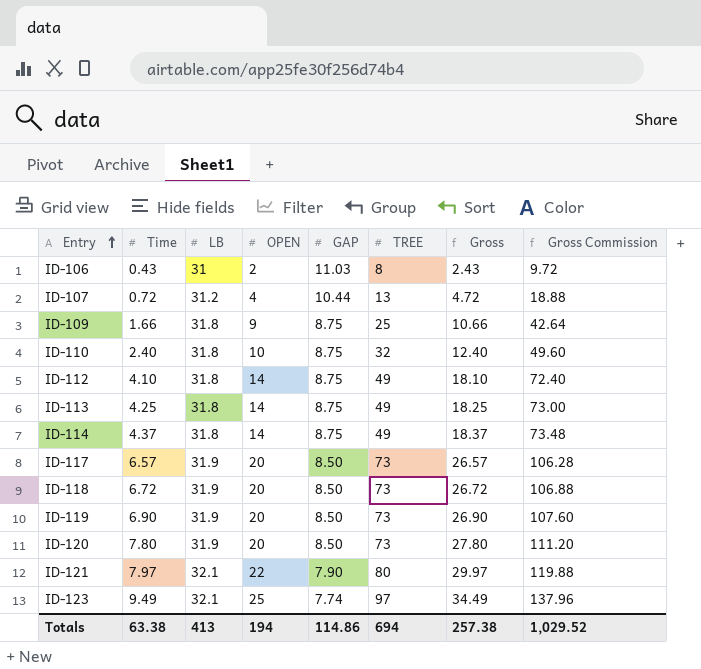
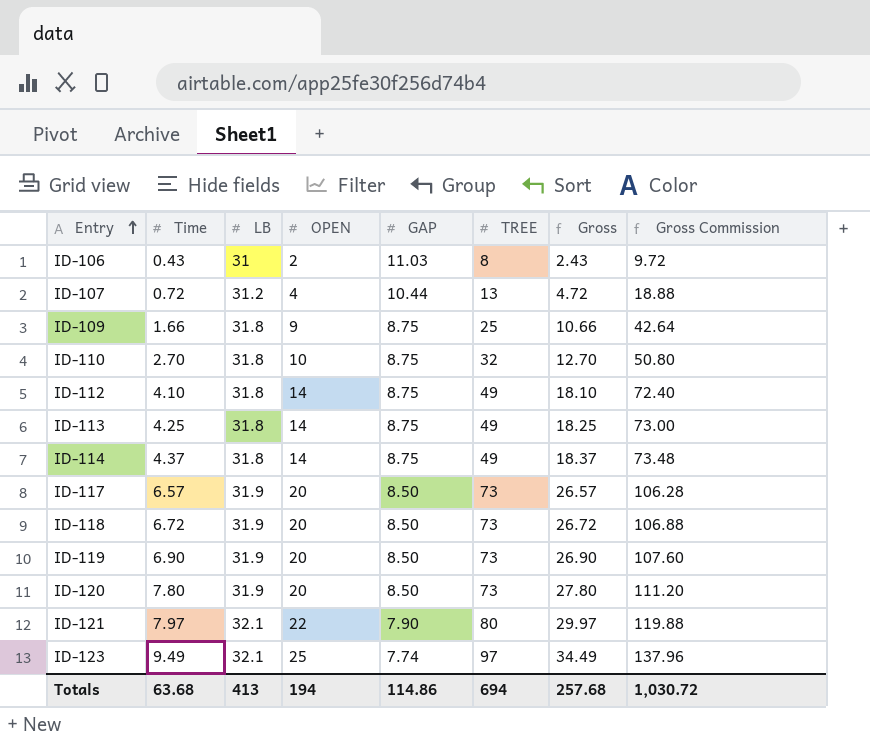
ID-110 | Time: 2.40 -> 2.70
ID-110 | Gross: 12.40 -> 12.70
ID-110 | Gross Commission: 49.60 -> 50.80
Totals | Time: 63.38 -> 63.68
Totals | Gross: 257.38 -> 257.68
Totals | Gross Commission: 1,029.52 -> 1,030.72

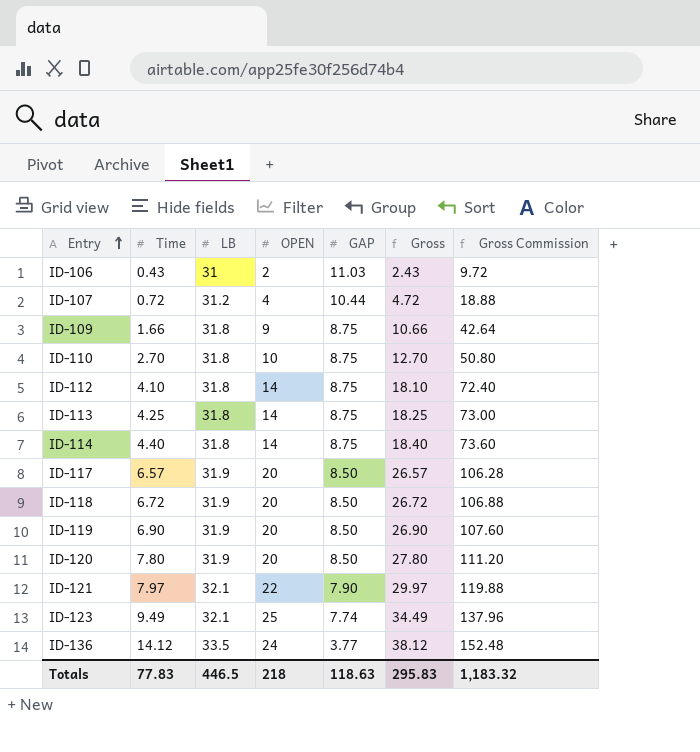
column TREE | position: 6 -> none
ID-114 | Time: 4.37 -> 4.40
ID-114 | Gross: 18.37 -> 18.40
ID-114 | Gross Commission: 73.48 -> 73.60
row ID-136: none -> 14.12 | 33.5 | 24 | 3.77 | 38.12 | 152.48
Totals | Time: 63.68 -> 77.83
Totals | LB: 413 -> 446.5
Totals | OPEN: 194 -> 218
Totals | GAP: 114.86 -> 118.63
Totals | Gross: 257.68 -> 295.83
Totals | Gross Commission: 1,030.72 -> 1,183.32

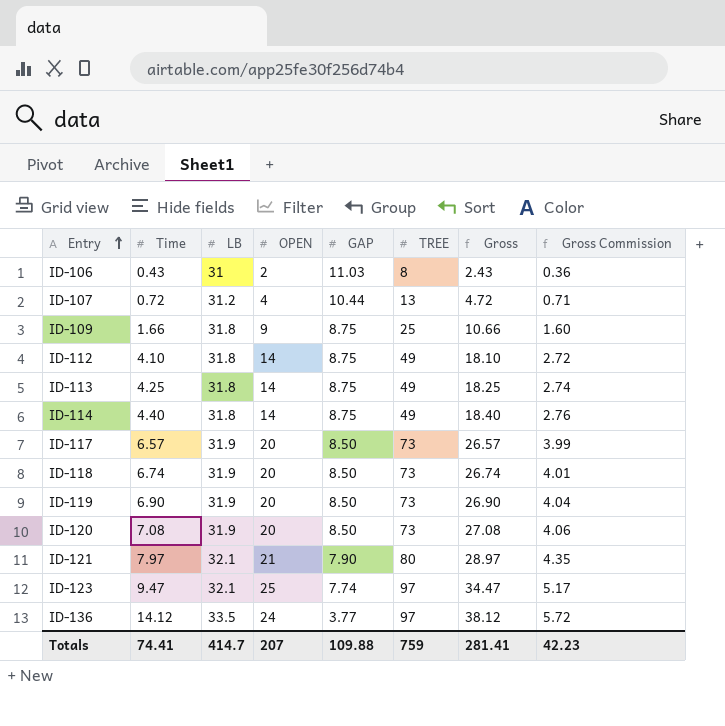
column TREE | position: none -> 6
column Gross Commission | formula: [Gross] * 4 -> [Gross] * 0.15
row ID-110: 2.70 | 31.8 | 10 | 8.75 | 12.70 | 50.80 -> none
ID-118 | Time: 6.72 -> 6.74
ID-118 | Gross: 26.72 -> 26.74
ID-120 | Time: 7.80 -> 7.08
ID-120 | Gross: 27.80 -> 27.08
ID-121 | OPEN: 22 -> 21
ID-121 | Gross: 29.97 -> 28.97
ID-123 | Time: 9.49 -> 9.47
ID-123 | Gross: 34.49 -> 34.47
Totals | Time: 77.83 -> 74.41
Totals | LB: 446.5 -> 414.7
Totals | OPEN: 218 -> 207
Totals | GAP: 118.63 -> 109.88
Totals | Gross: 295.83 -> 281.41
Totals | Gross Commission: 1,183.32 -> 42.23

